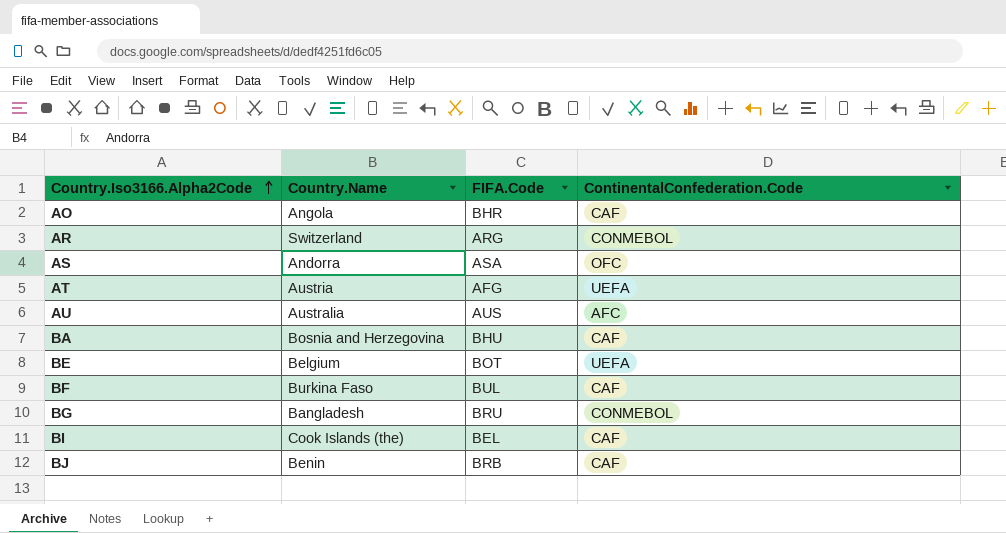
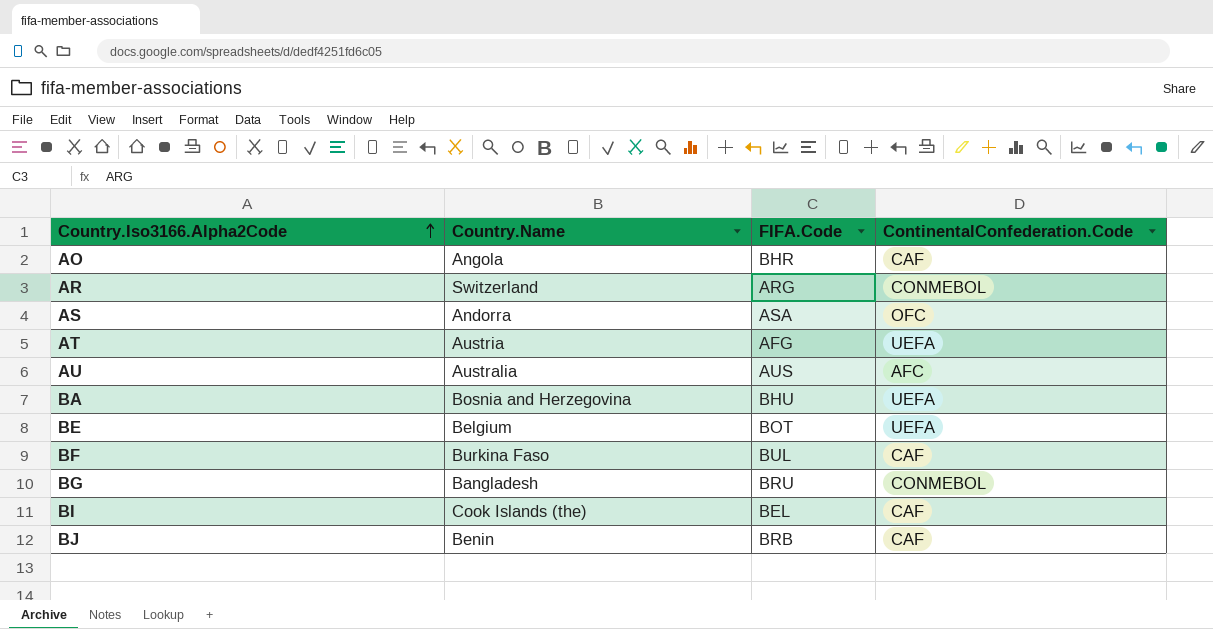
BA | ContinentalConfederation.Code: CAF -> UEFA

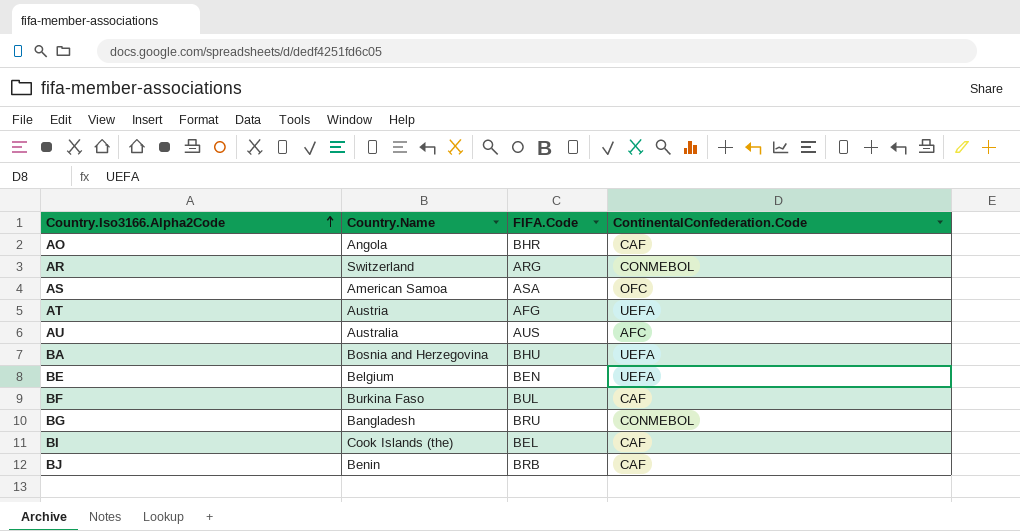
AS | Country.Name: Andorra -> American Samoa
BE | FIFA.Code: BOT -> BEN

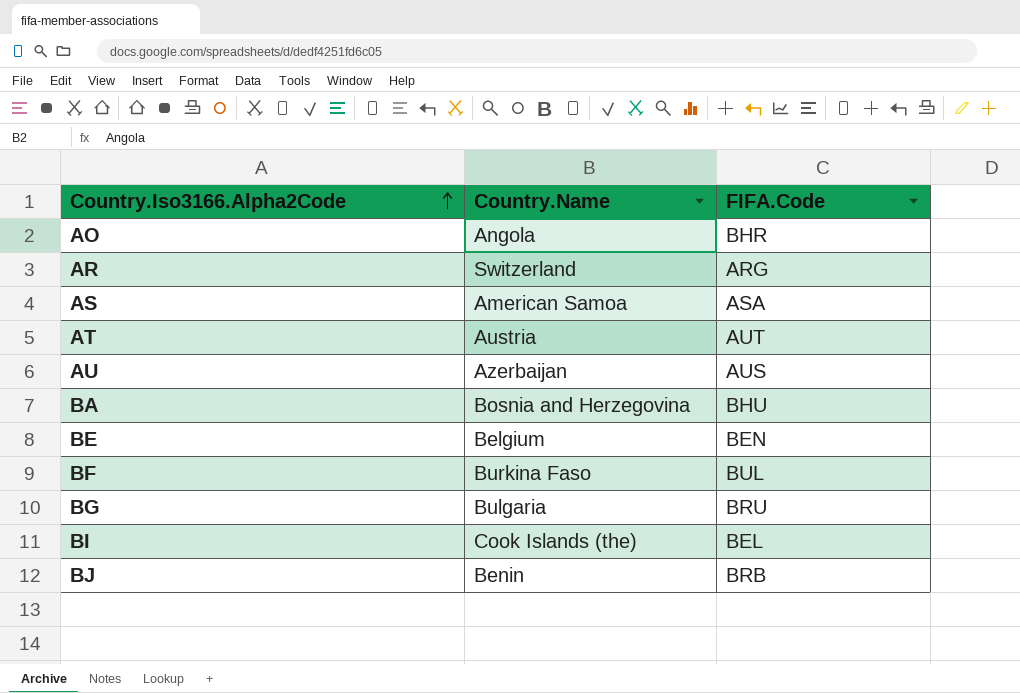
column ContinentalConfederation.Code | position: 4 -> none
AT | FIFA.Code: AFG -> AUT
AU | Country.Name: Australia -> Azerbaijan
BG | Country.Name: Bangladesh -> Bulgaria

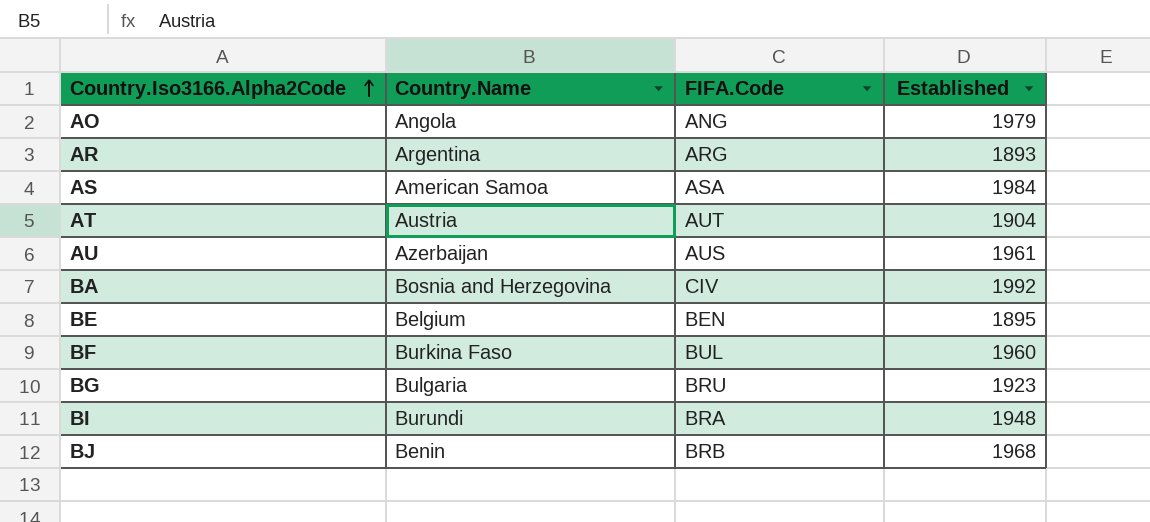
column Established | position: none -> 4
AO | FIFA.Code: BHR -> ANG
AR | Country.Name: Switzerland -> Argentina
BA | FIFA.Code: BHU -> CIV
BI | Country.Name: Cook Islands (the) -> Burundi
BI | FIFA.Code: BEL -> BRA

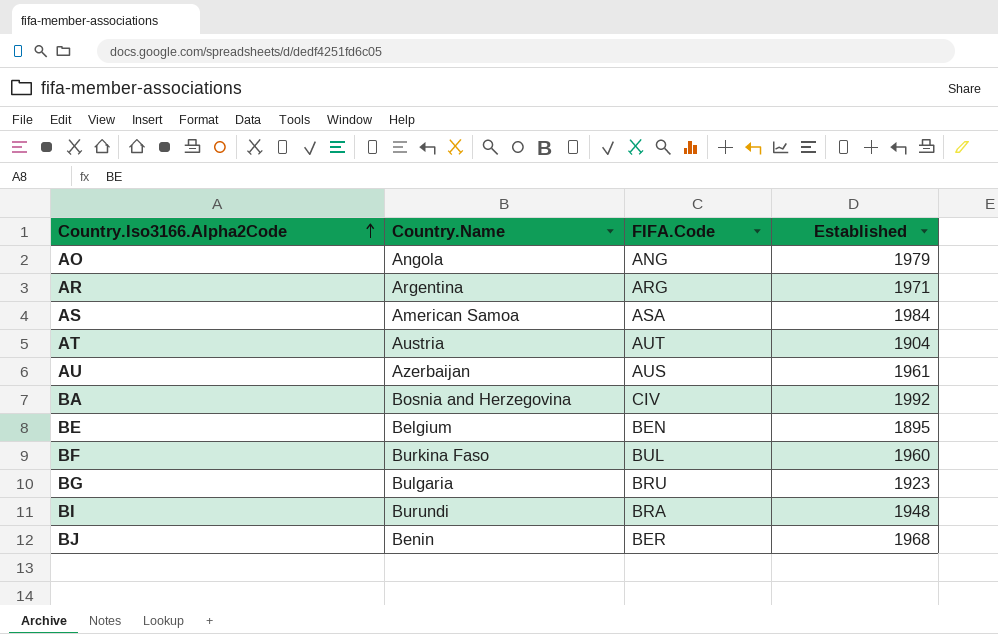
AR | Established: 1893 -> 1971
BJ | FIFA.Code: BRB -> BER

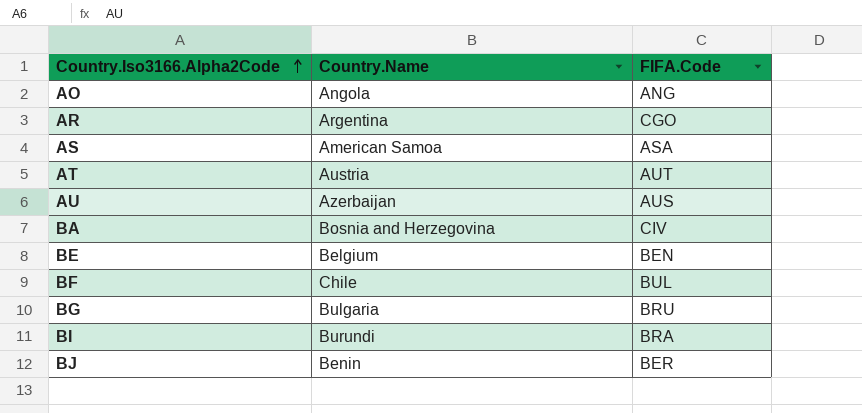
column Established | position: 4 -> none
AR | FIFA.Code: ARG -> CGO
BF | Country.Name: Burkina Faso -> Chile

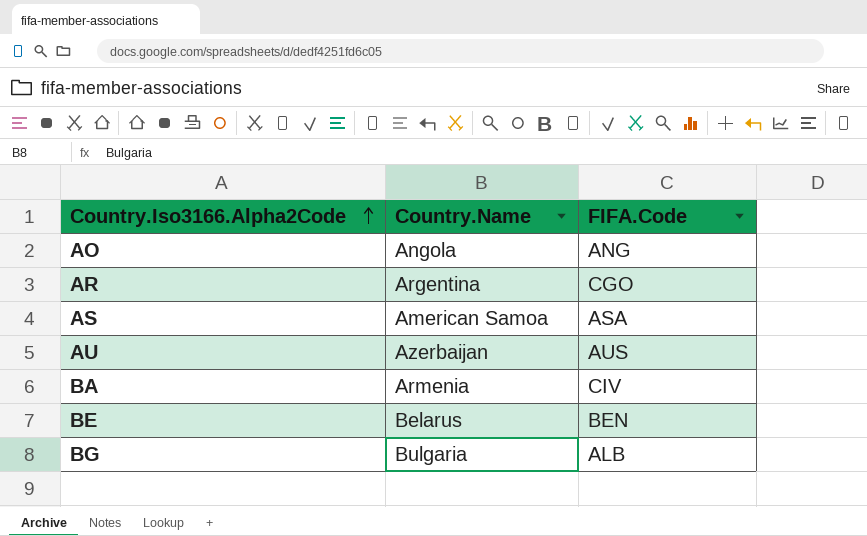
row AT: Austria | AUT -> none
row BF: Chile | BUL -> none
row BI: Burundi | BRA -> none
row BJ: Benin | BER -> none
BA | Country.Name: Bosnia and Herzegovina -> Armenia
BE | Country.Name: Belgium -> Belarus
BG | FIFA.Code: BRU -> ALB

